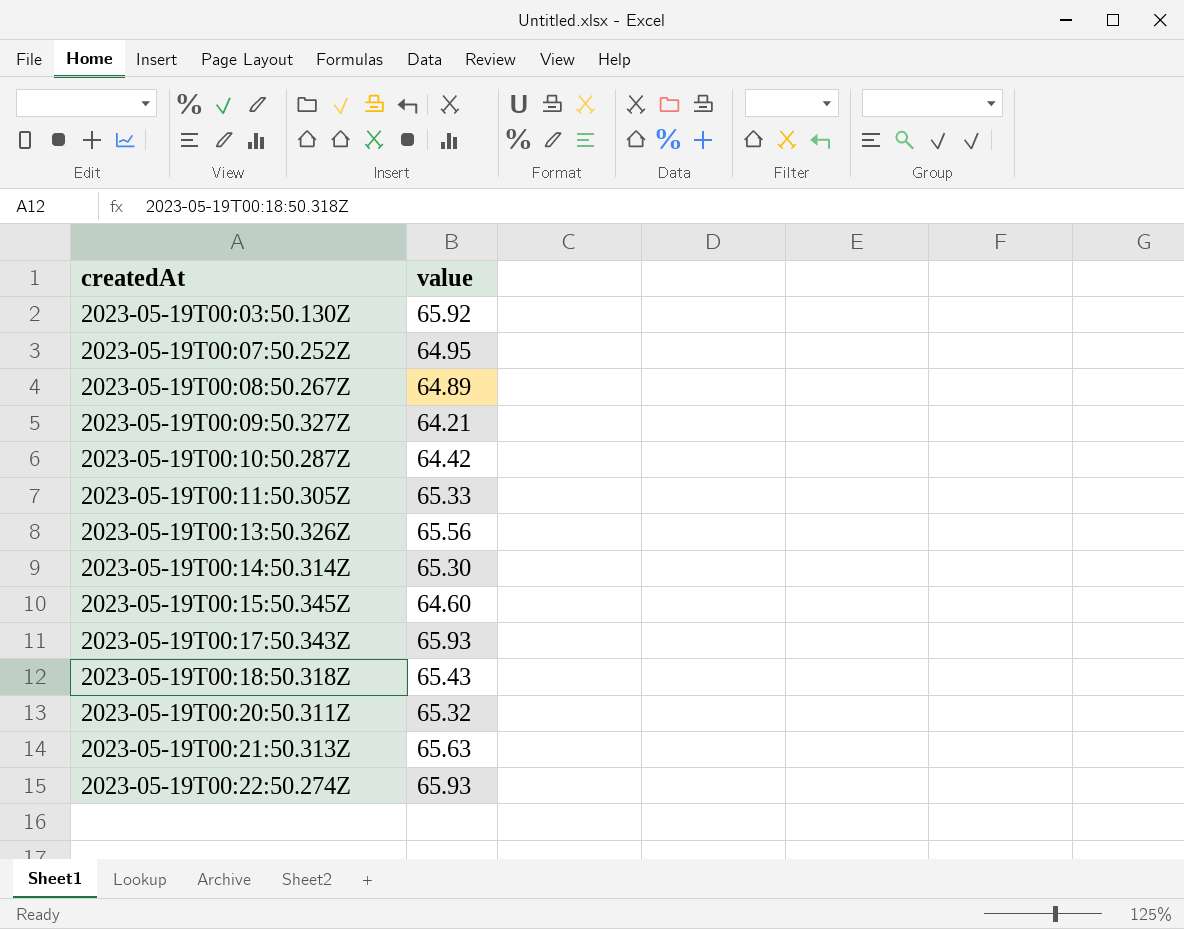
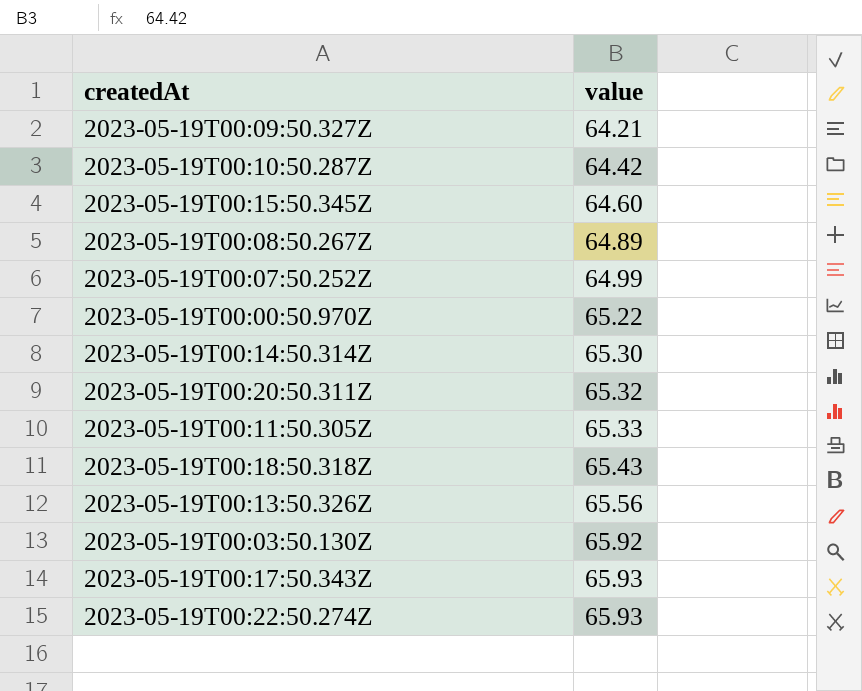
row order: createdAt ascending -> value ascending
row 2023-05-19T00:21:50.313Z: 65.63 -> none
2023-05-19T00:07:50.252Z | value: 64.95 -> 64.99
row 2023-05-19T00:00:50.970Z: none -> 65.22

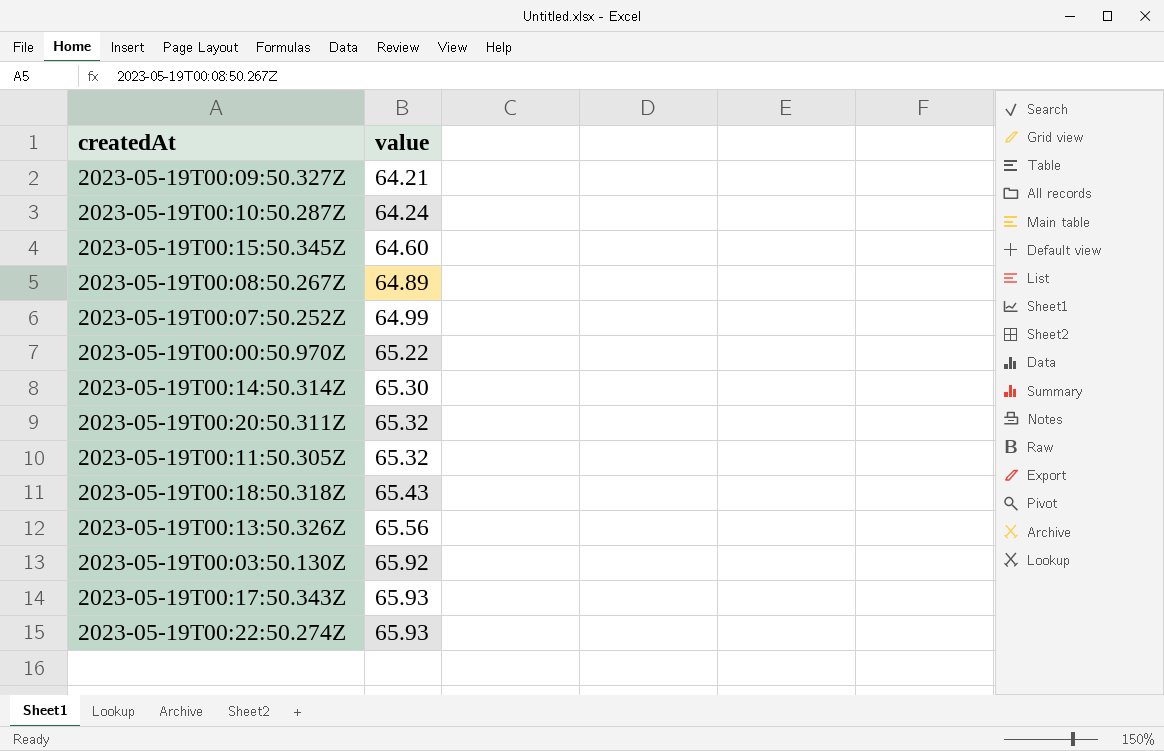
2023-05-19T00:10:50.287Z | value: 64.42 -> 64.24
2023-05-19T00:11:50.305Z | value: 65.33 -> 65.32

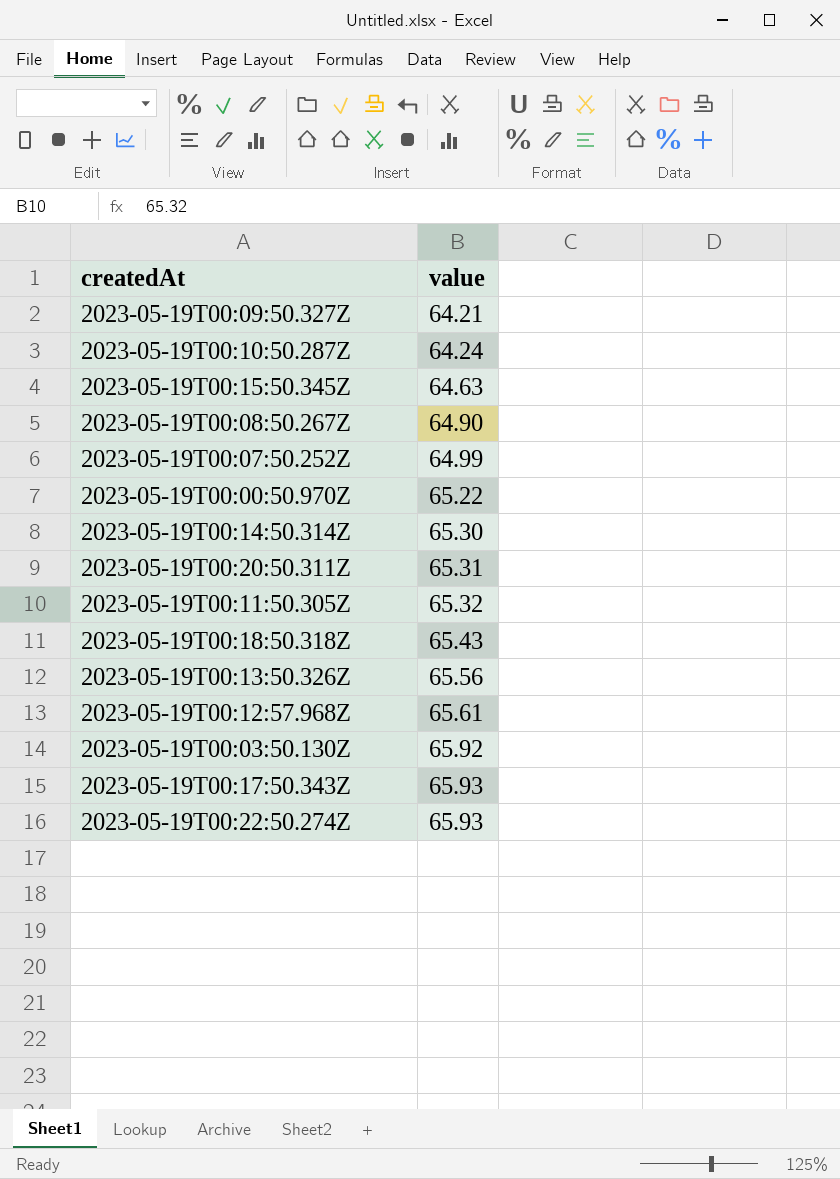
2023-05-19T00:15:50.345Z | value: 64.60 -> 64.63
2023-05-19T00:08:50.267Z | value: 64.89 -> 64.90
2023-05-19T00:20:50.311Z | value: 65.32 -> 65.31
row 2023-05-19T00:12:57.968Z: none -> 65.61

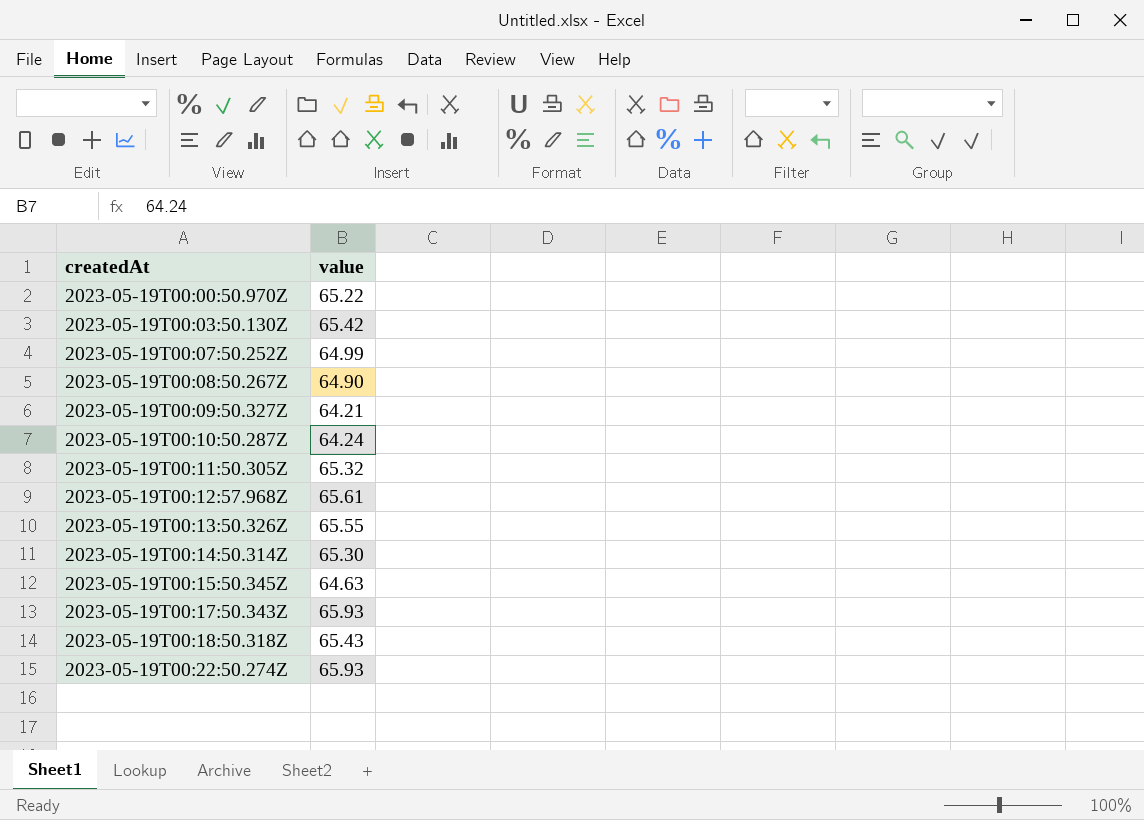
row order: value ascending -> createdAt ascending
row 2023-05-19T00:20:50.311Z: 65.31 -> none
2023-05-19T00:03:50.130Z | value: 65.92 -> 65.42
2023-05-19T00:13:50.326Z | value: 65.56 -> 65.55

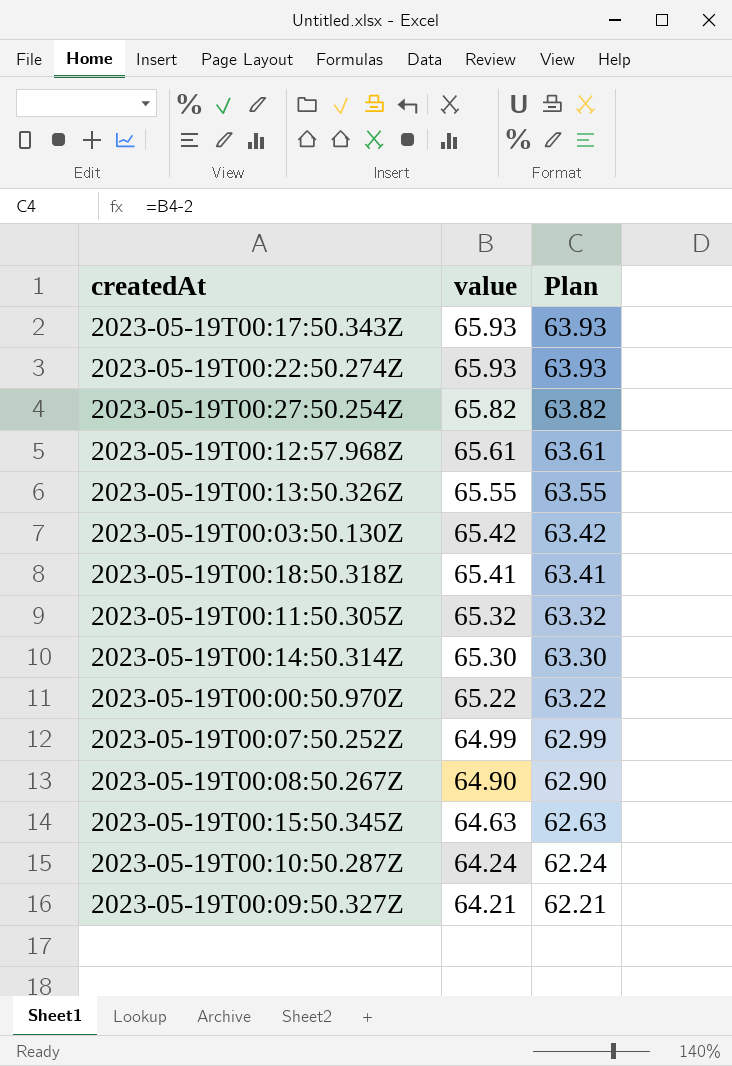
row order: createdAt ascending -> value descending
column Plan | formula: none -> [value] - 2
row 2023-05-19T00:27:50.254Z: none -> 65.82 | 63.82
2023-05-19T00:18:50.318Z | value: 65.43 -> 65.41

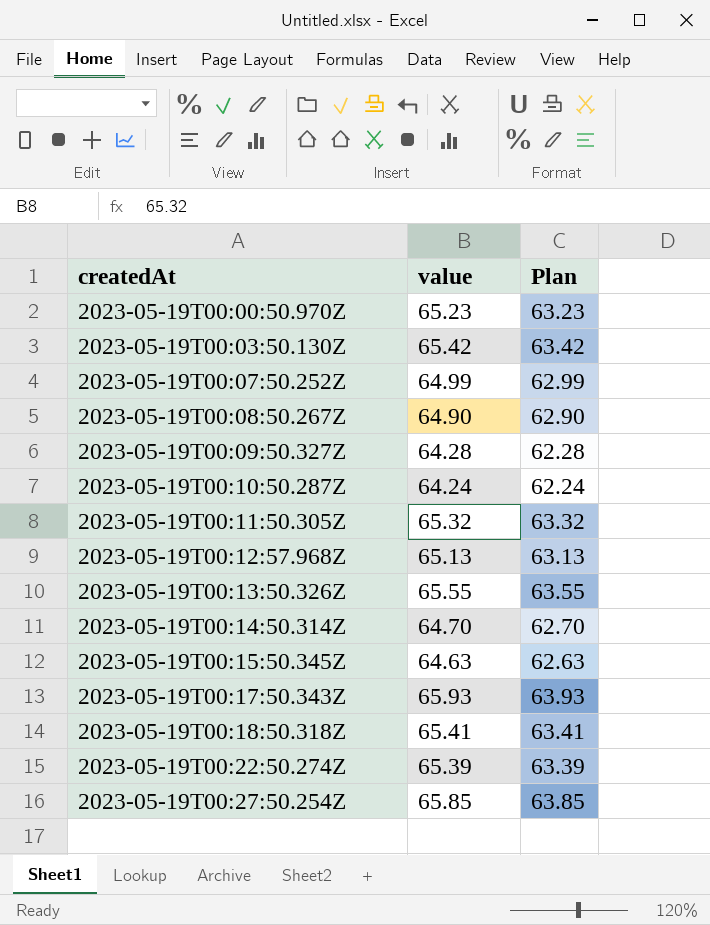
row order: value descending -> createdAt ascending
2023-05-19T00:00:50.970Z | value: 65.22 -> 65.23
2023-05-19T00:00:50.970Z | Plan: 63.22 -> 63.23
2023-05-19T00:09:50.327Z | value: 64.21 -> 64.28
2023-05-19T00:09:50.327Z | Plan: 62.21 -> 62.28
2023-05-19T00:12:57.968Z | value: 65.61 -> 65.13
2023-05-19T00:12:57.968Z | Plan: 63.61 -> 63.13
2023-05-19T00:14:50.314Z | value: 65.30 -> 64.70
2023-05-19T00:14:50.314Z | Plan: 63.30 -> 62.70
2023-05-19T00:22:50.274Z | value: 65.93 -> 65.39
2023-05-19T00:22:50.274Z | Plan: 63.93 -> 63.39
2023-05-19T00:27:50.254Z | value: 65.82 -> 65.85
2023-05-19T00:27:50.254Z | Plan: 63.82 -> 63.85

